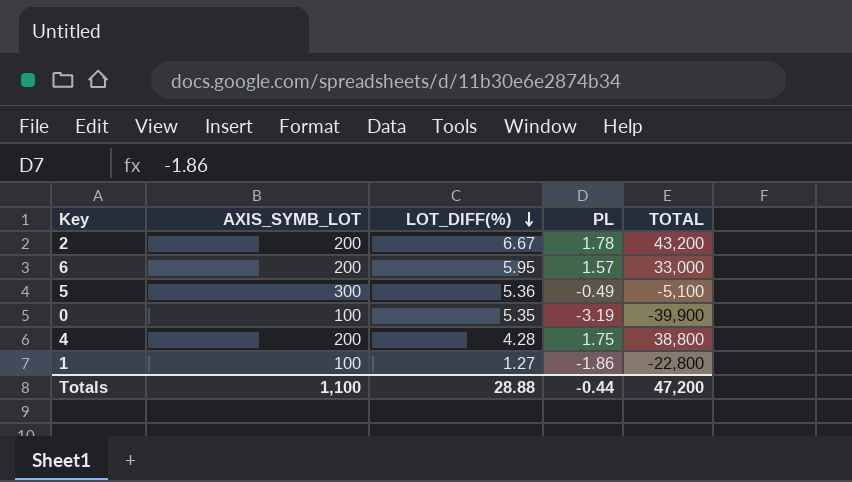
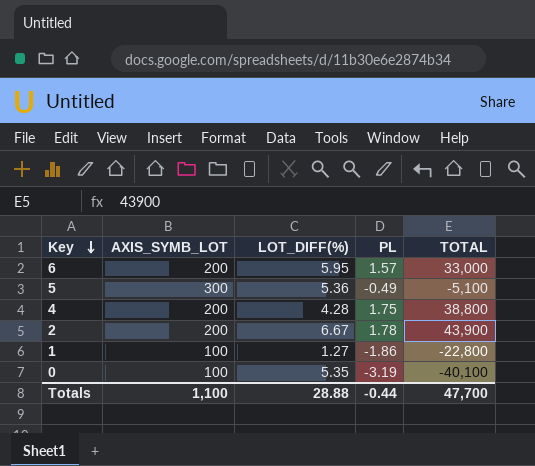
row order: LOT_DIFF(%) descending -> Key descending
2 | TOTAL: 43,200 -> 43,900
0 | TOTAL: -39,900 -> -40,100
Totals | TOTAL: 47,200 -> 47,700

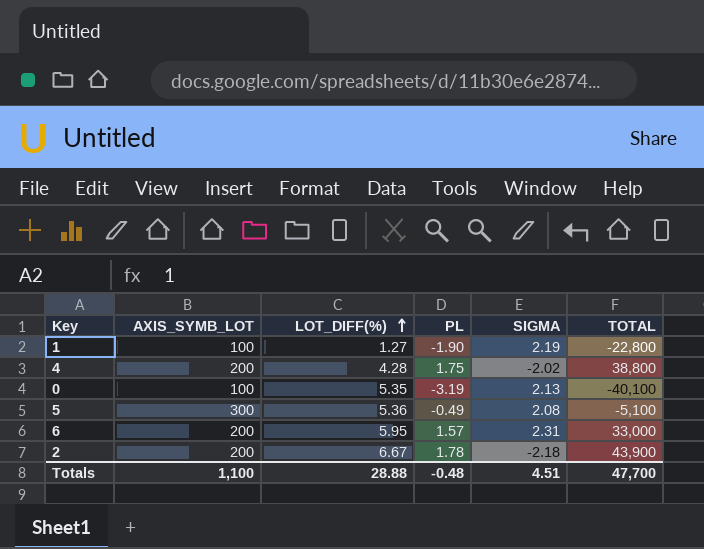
row order: Key descending -> LOT_DIFF(%) ascending
column SIGMA | position: none -> 5
1 | PL: -1.86 -> -1.90
Totals | PL: -0.44 -> -0.48

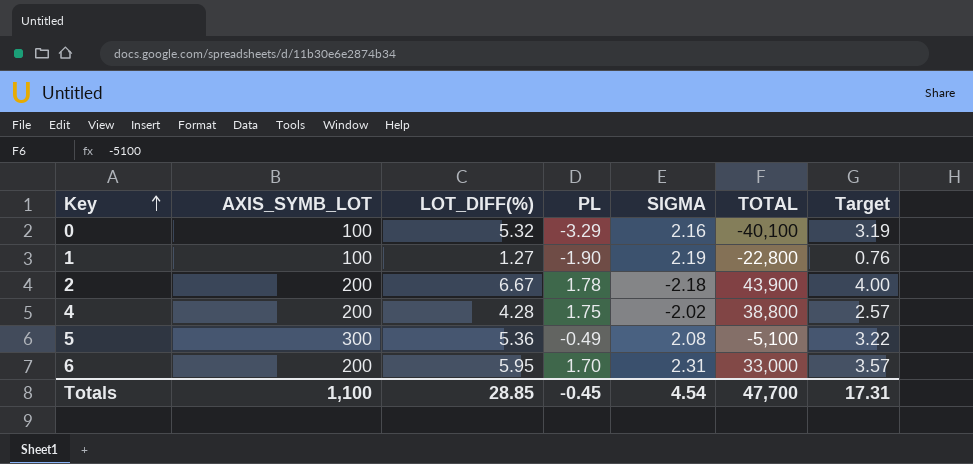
row order: LOT_DIFF(%) ascending -> Key ascending
column Target | formula: none -> [LOT_DIFF(%)] * 0.6
0 | LOT_DIFF(%): 5.35 -> 5.32
0 | PL: -3.19 -> -3.29
0 | SIGMA: 2.13 -> 2.16
6 | PL: 1.57 -> 1.70
Totals | LOT_DIFF(%): 28.88 -> 28.85
Totals | PL: -0.48 -> -0.45
Totals | SIGMA: 4.51 -> 4.54

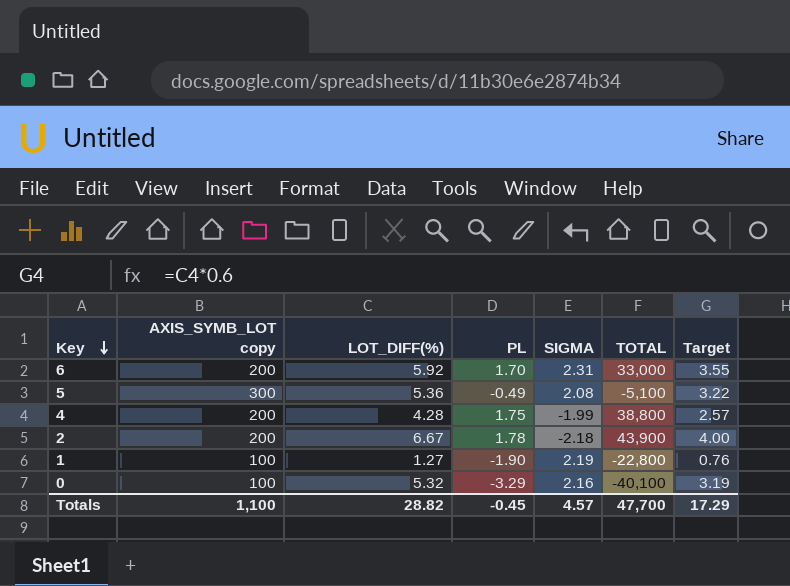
row order: Key ascending -> Key descending
column name: AXIS_SYMB_LOT -> AXIS_SYMB_LOT copy
6 | LOT_DIFF(%): 5.95 -> 5.92
6 | Target: 3.57 -> 3.55
4 | SIGMA: -2.02 -> -1.99
Totals | LOT_DIFF(%): 28.85 -> 28.82
Totals | SIGMA: 4.54 -> 4.57
Totals | Target: 17.31 -> 17.29

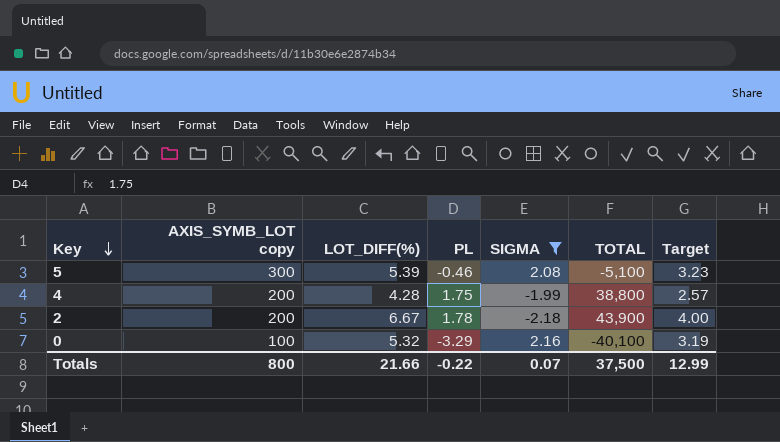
filter: none -> SIGMA <= 2.16
5 | LOT_DIFF(%): 5.36 -> 5.39
5 | PL: -0.49 -> -0.46
5 | Target: 3.22 -> 3.23
Totals | AXIS_SYMB_LOT copy: 1,100 -> 800
Totals | LOT_DIFF(%): 28.82 -> 21.66
Totals | PL: -0.45 -> -0.22
Totals | SIGMA: 4.57 -> 0.07
Totals | TOTAL: 47,700 -> 37,500
Totals | Target: 17.29 -> 12.99

